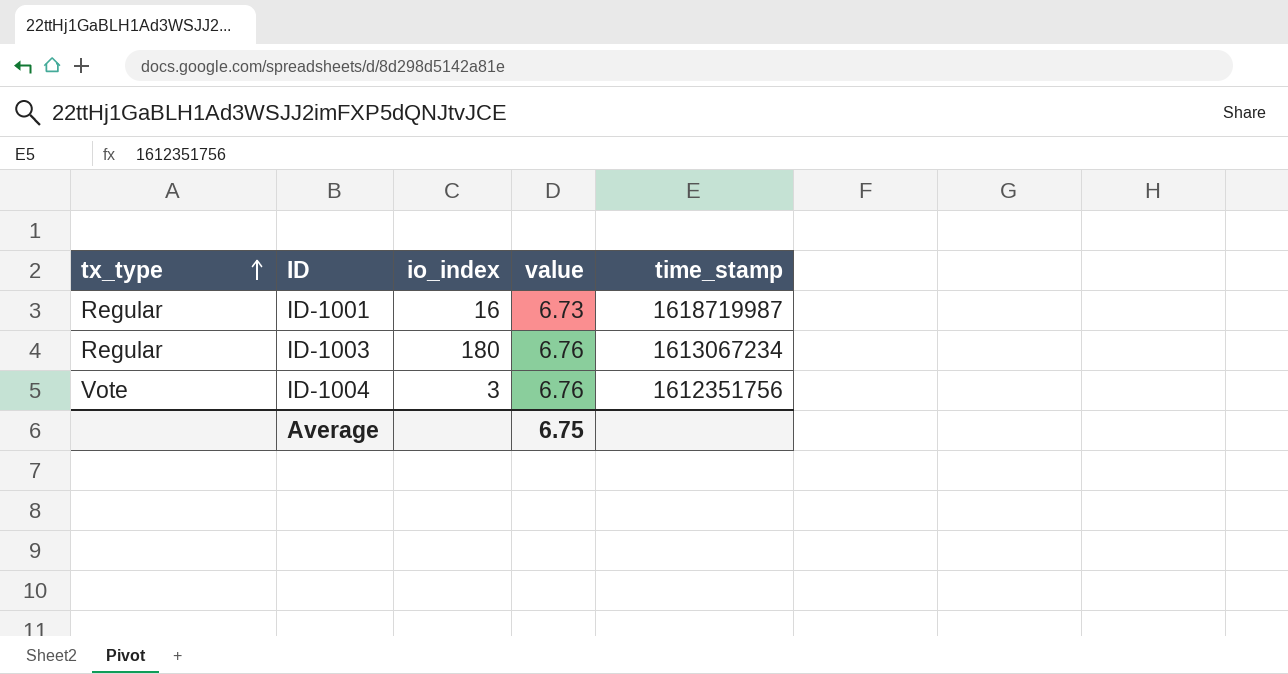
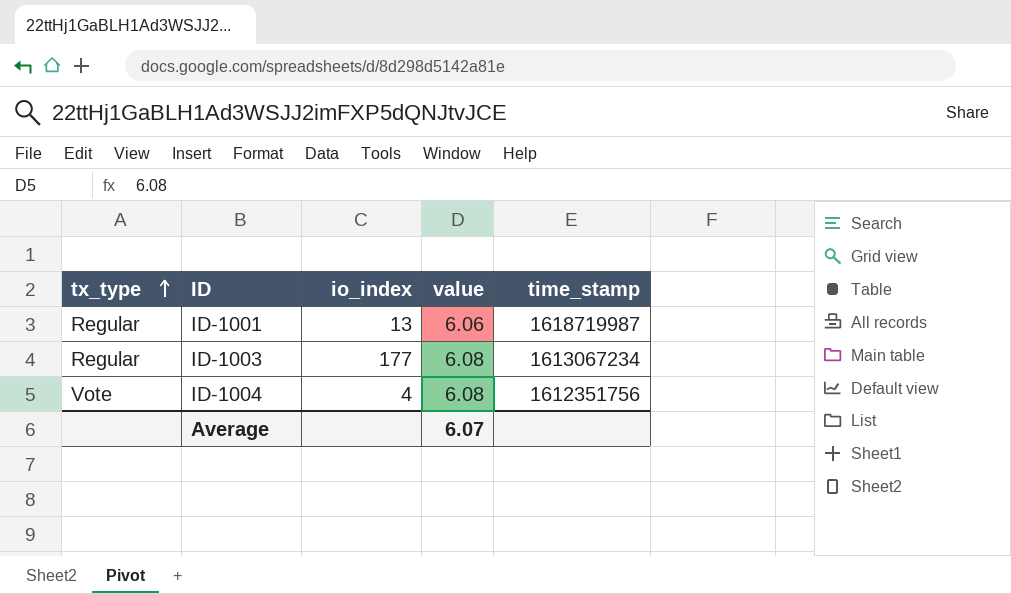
ID-1001 | io_index: 16 -> 13
ID-1001 | value: 6.73 -> 6.06
ID-1003 | io_index: 180 -> 177
ID-1003 | value: 6.76 -> 6.08
ID-1004 | io_index: 3 -> 4
ID-1004 | value: 6.76 -> 6.08
Average | value: 6.75 -> 6.07

